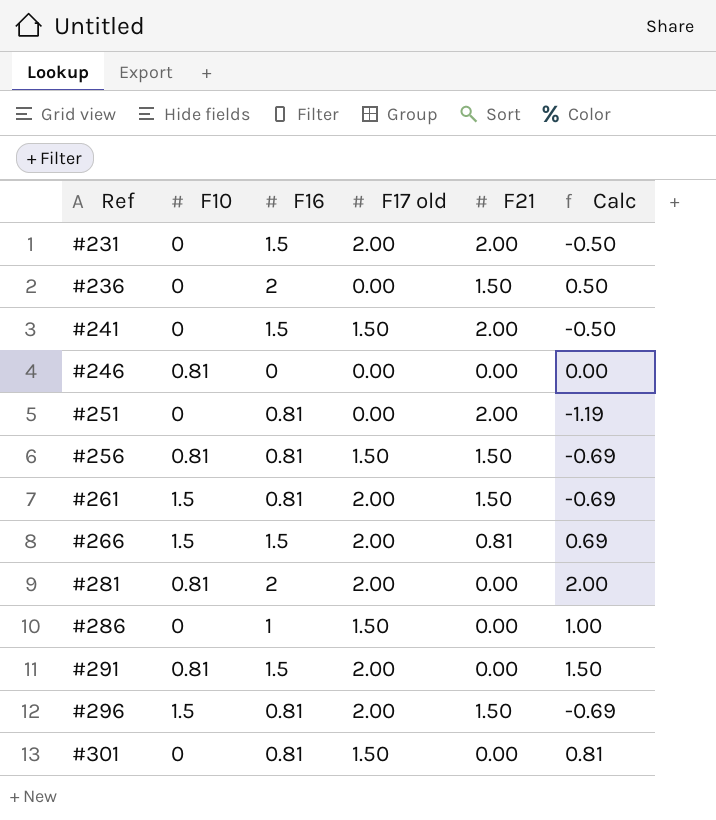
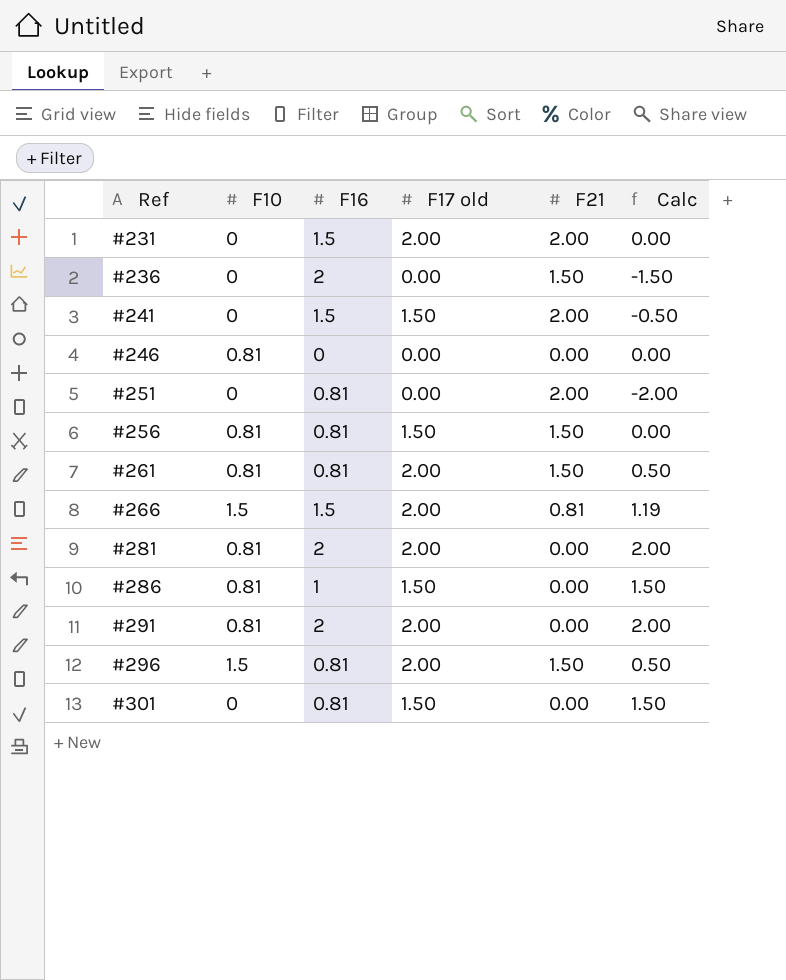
column Calc | formula: [F16] - [F21] -> [F17 old] - [F21]
#261 | F10: 1.5 -> 0.81
#286 | F10: 0 -> 0.81
#291 | F16: 1.5 -> 2

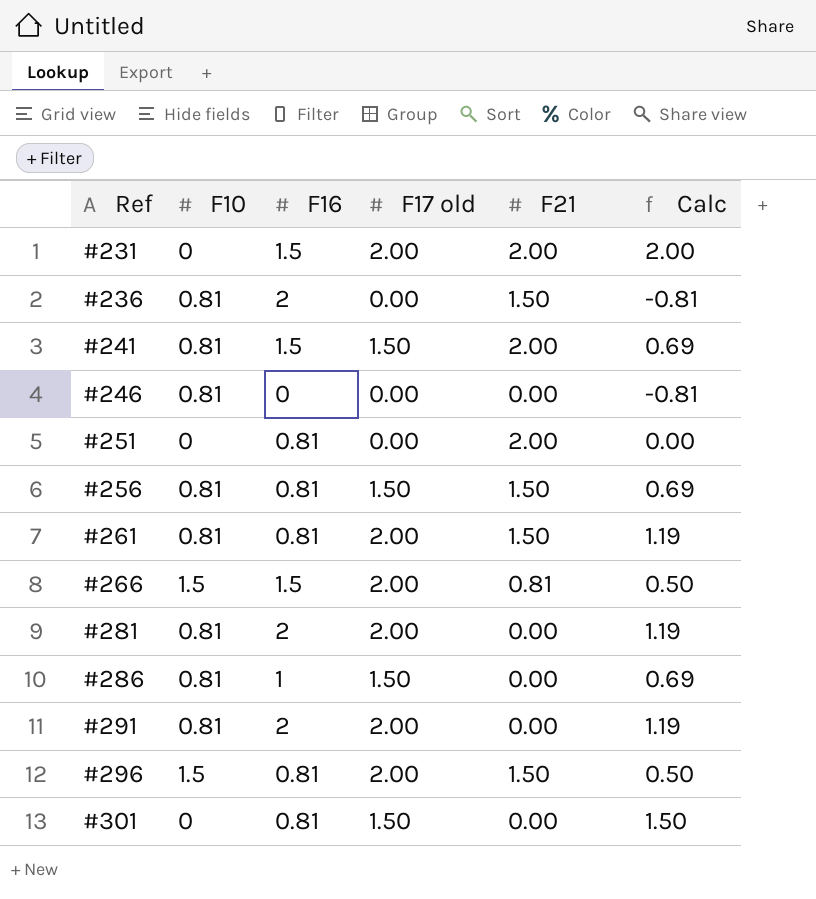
column Calc | formula: [F17 old] - [F21] -> [F17 old] - [F10]
#236 | F10: 0 -> 0.81
#241 | F10: 0 -> 0.81

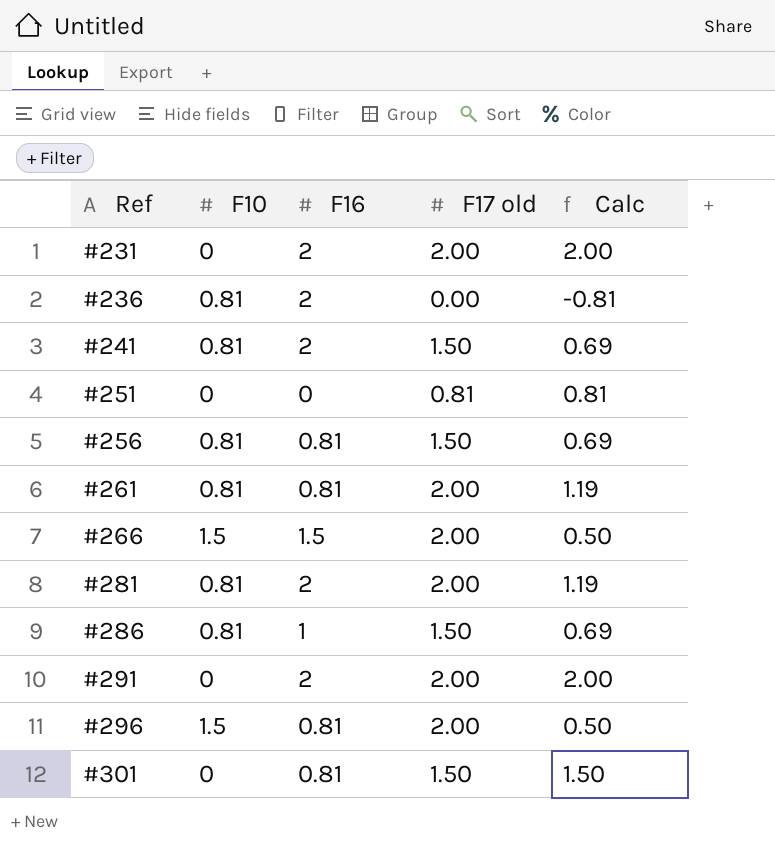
column F21 | position: 5 -> none
row #246: 0.81 | 0 | 0.00 | 0.00 | -0.81 -> none
#231 | F16: 1.5 -> 2
#241 | F16: 1.5 -> 2
#251 | F16: 0.81 -> 0
#251 | F17 old: 0.00 -> 0.81
#251 | Calc: 0.00 -> 0.81
#291 | F10: 0.81 -> 0
#291 | Calc: 1.19 -> 2.00

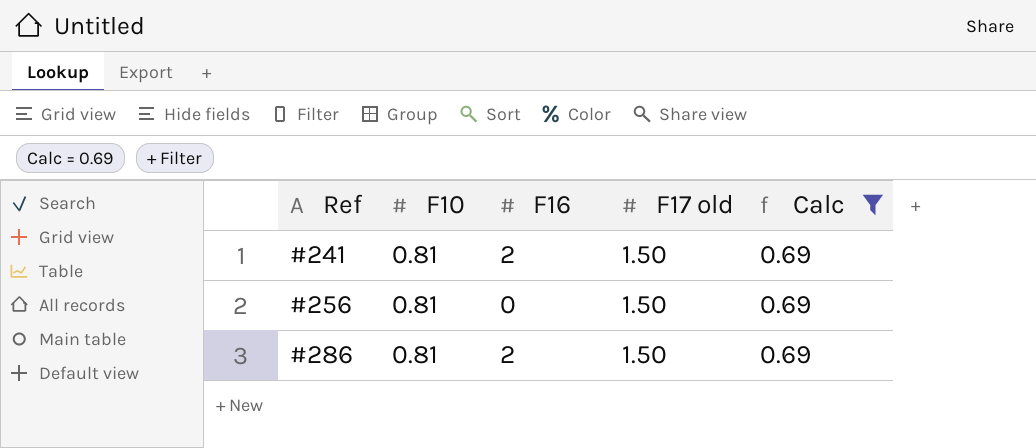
filter: none -> Calc = 0.69
#256 | F16: 0.81 -> 0
#286 | F16: 1 -> 2

